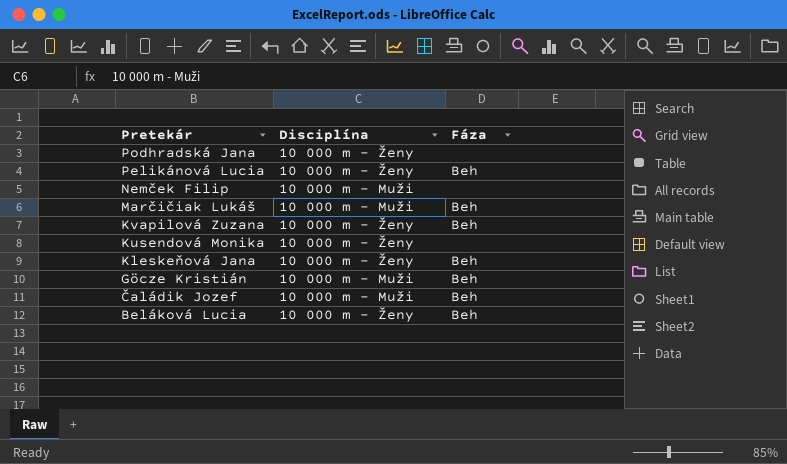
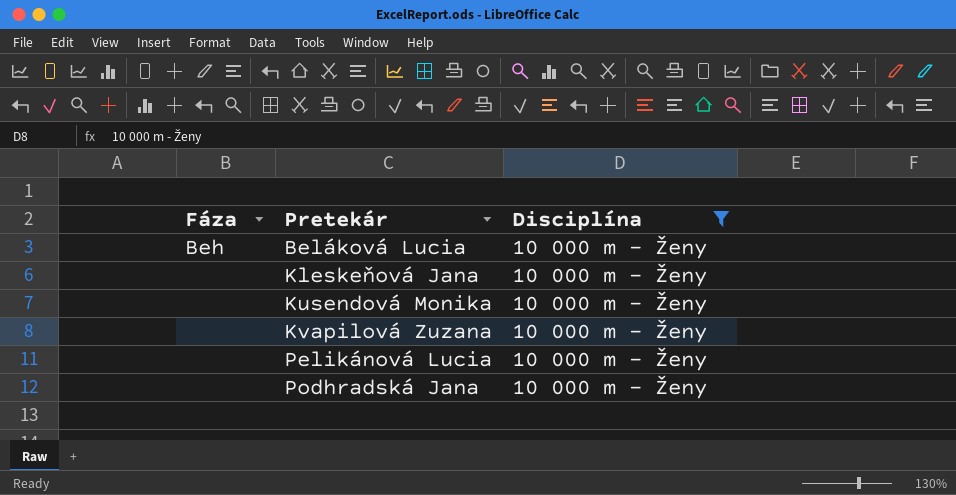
filter: none -> Disciplína = 10 000 m - Ženy
row order: Pretekár descending -> Pretekár ascending
column Fáza | position: 3 -> 1
Kleskeňová Jana | Fáza: Beh -> none
Kvapilová Zuzana | Fáza: Beh -> none
Pelikánová Lucia | Fáza: Beh -> none

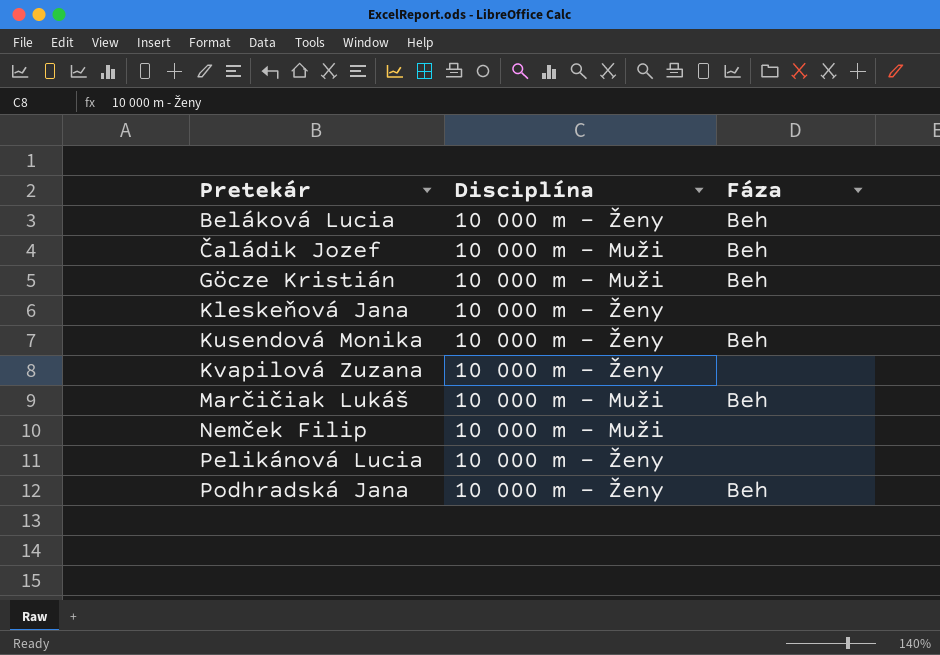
filter: Disciplína = 10 000 m - Ženy -> none
column Fáza | position: 1 -> 3
Kusendová Monika | Fáza: none -> Beh
Podhradská Jana | Fáza: none -> Beh

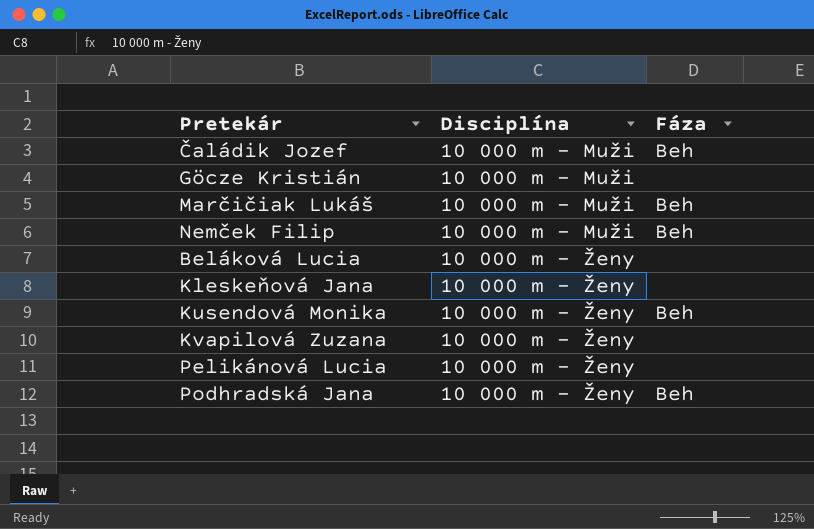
row order: Pretekár ascending -> Disciplína ascending
Göcze Kristián | Fáza: Beh -> none
Nemček Filip | Fáza: none -> Beh
Beláková Lucia | Fáza: Beh -> none

